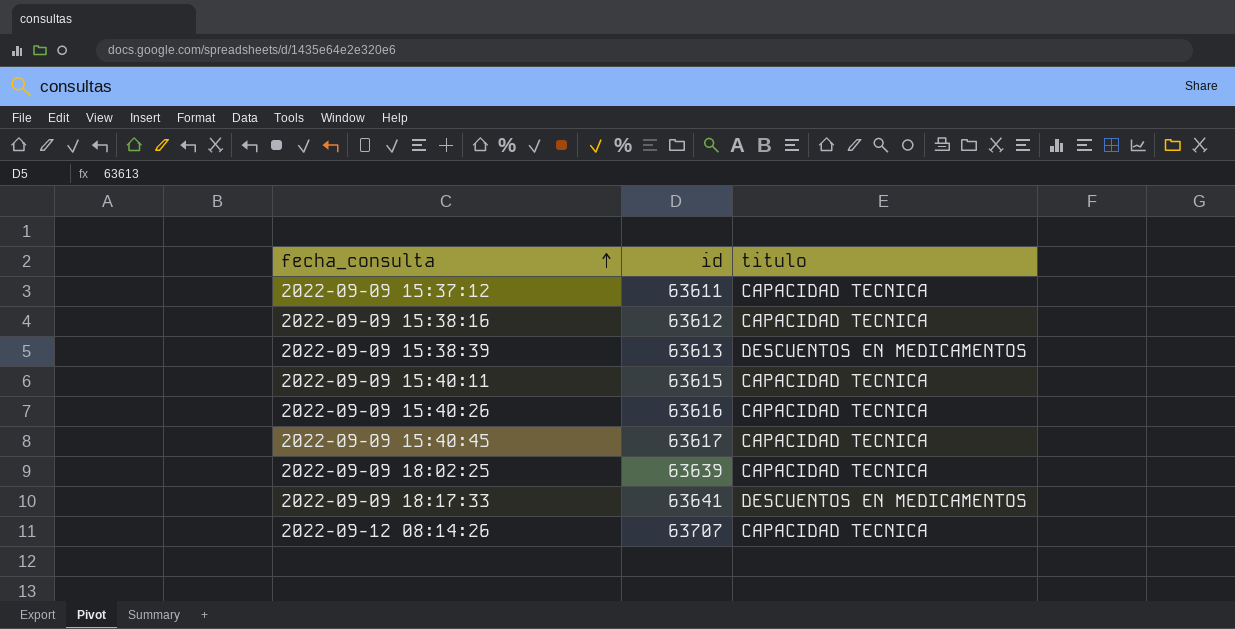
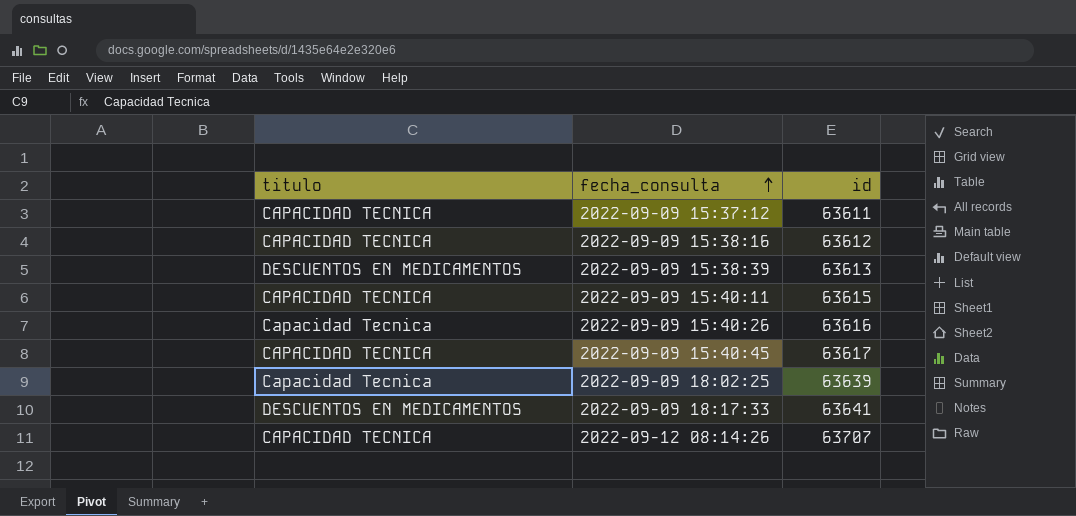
column titulo | position: 3 -> 1
2022-09-09 15:40:26 | titulo: CAPACIDAD TECNICA -> Capacidad Tecnica
2022-09-09 18:02:25 | titulo: CAPACIDAD TECNICA -> Capacidad Tecnica

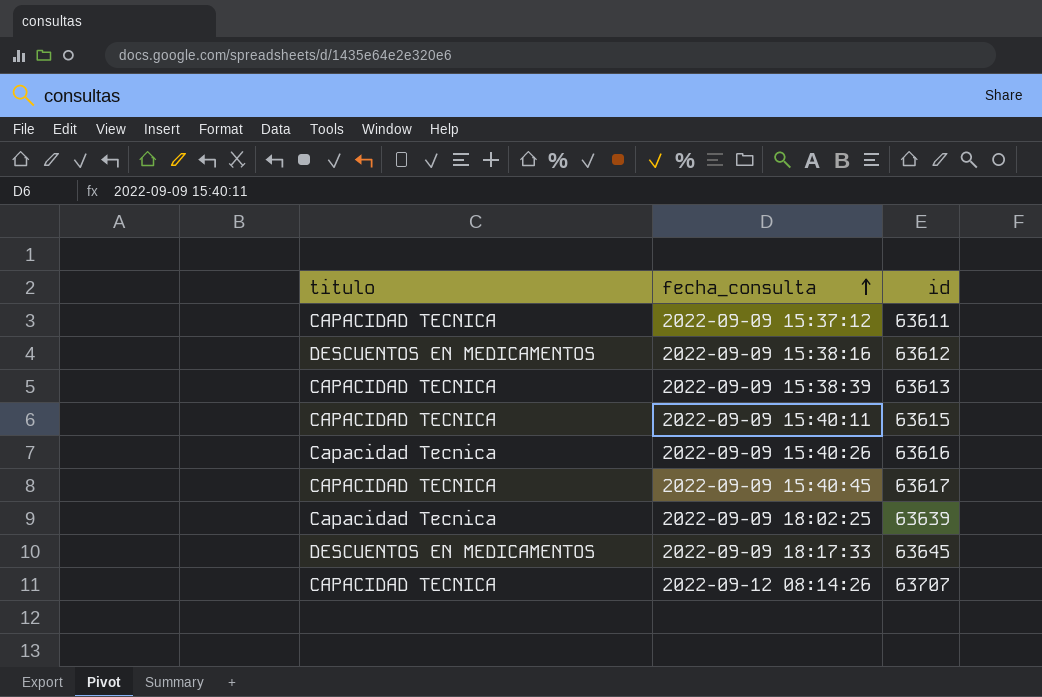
2022-09-09 15:38:16 | titulo: CAPACIDAD TECNICA -> DESCUENTOS EN MEDICAMENTOS
2022-09-09 15:38:39 | titulo: DESCUENTOS EN MEDICAMENTOS -> CAPACIDAD TECNICA
2022-09-09 18:17:33 | id: 63641 -> 63645

